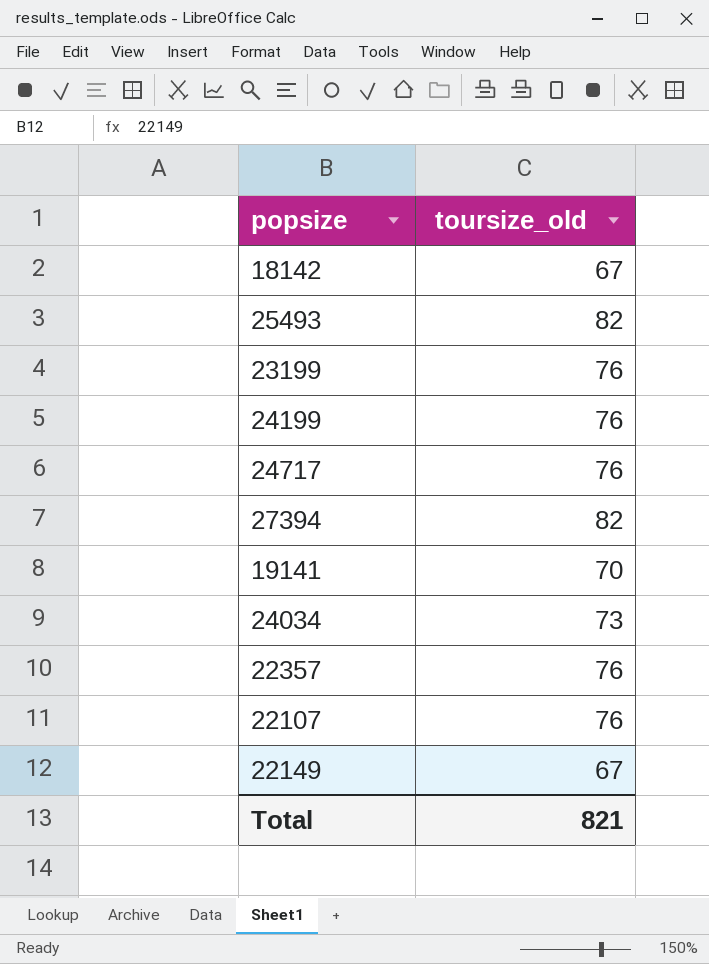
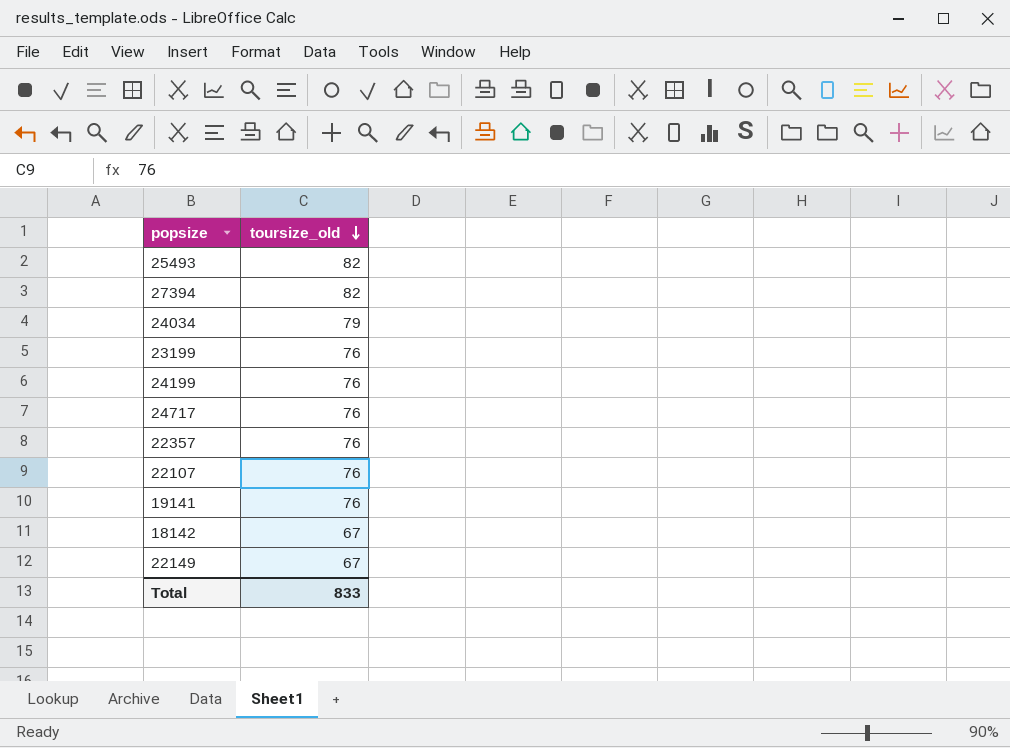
row order: none -> toursize_old descending
24034 | toursize_old: 73 -> 79
19141 | toursize_old: 70 -> 76
Total | toursize_old: 821 -> 833

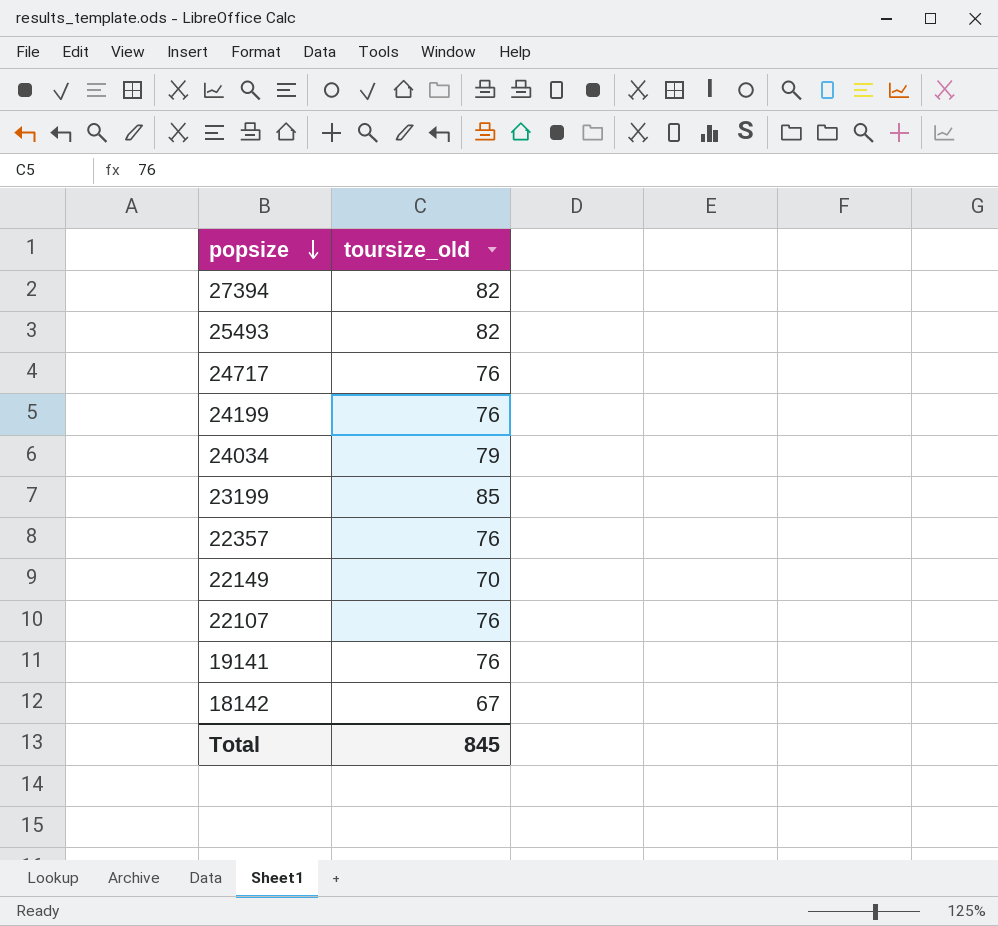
row order: toursize_old descending -> popsize descending
23199 | toursize_old: 76 -> 85
22149 | toursize_old: 67 -> 70
Total | toursize_old: 833 -> 845

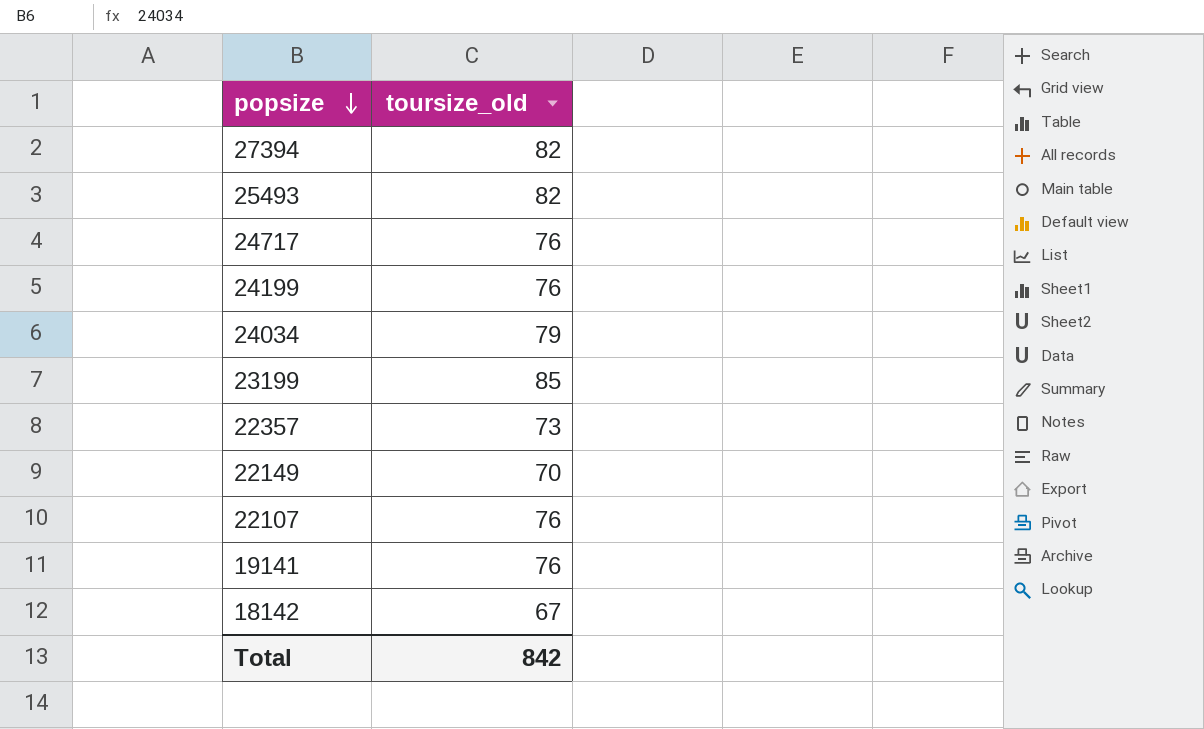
22357 | toursize_old: 76 -> 73
Total | toursize_old: 845 -> 842

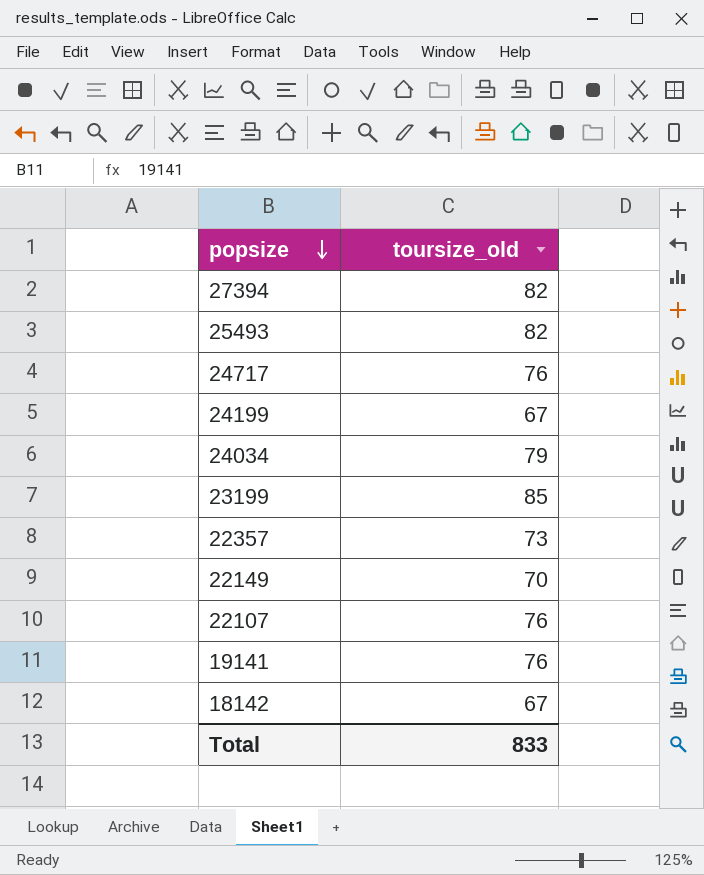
24199 | toursize_old: 76 -> 67
Total | toursize_old: 842 -> 833

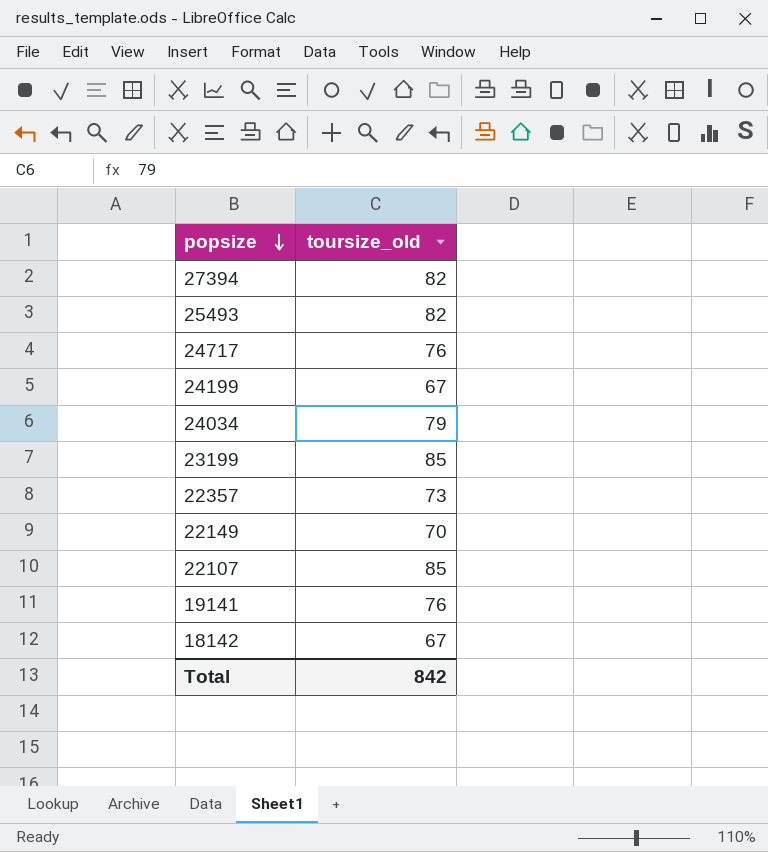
22107 | toursize_old: 76 -> 85
Total | toursize_old: 833 -> 842

